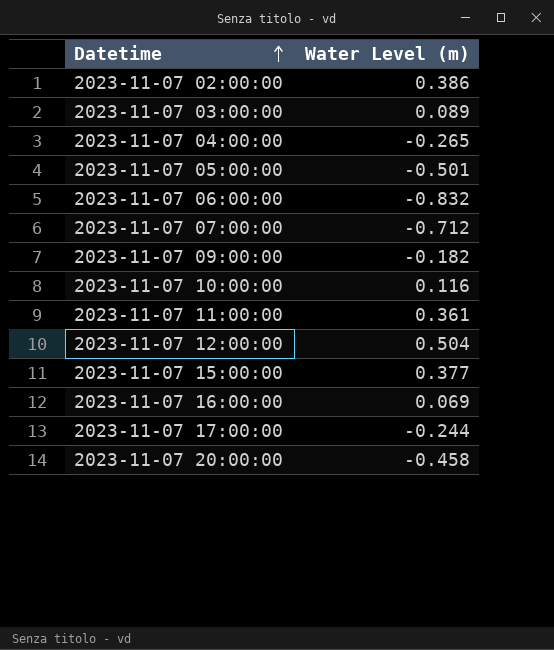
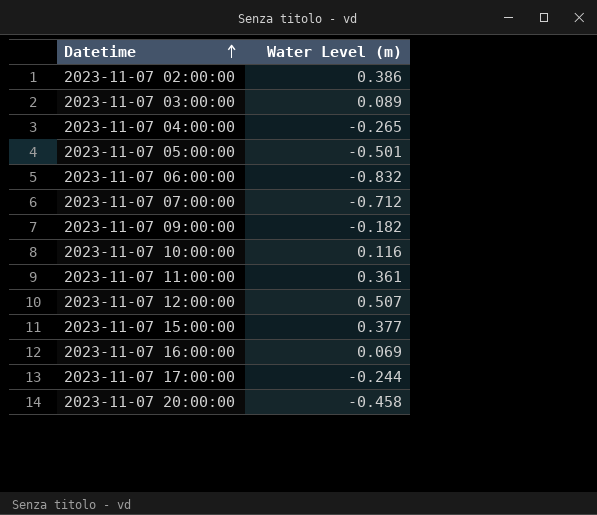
2023-11-07 12:00:00 | Water Level (m): 0.504 -> 0.507

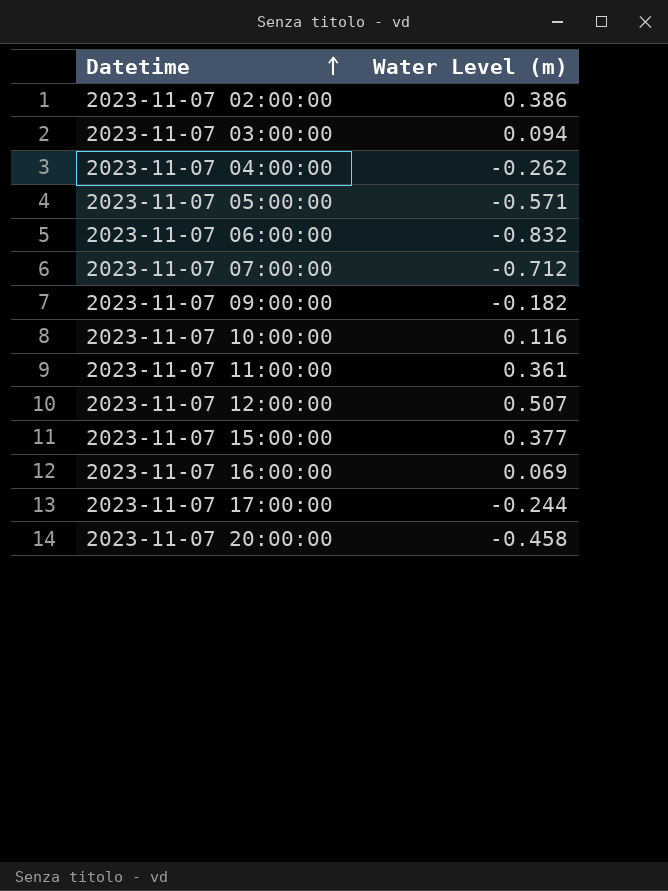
2023-11-07 03:00:00 | Water Level (m): 0.089 -> 0.094
2023-11-07 04:00:00 | Water Level (m): -0.265 -> -0.262
2023-11-07 05:00:00 | Water Level (m): -0.501 -> -0.571

